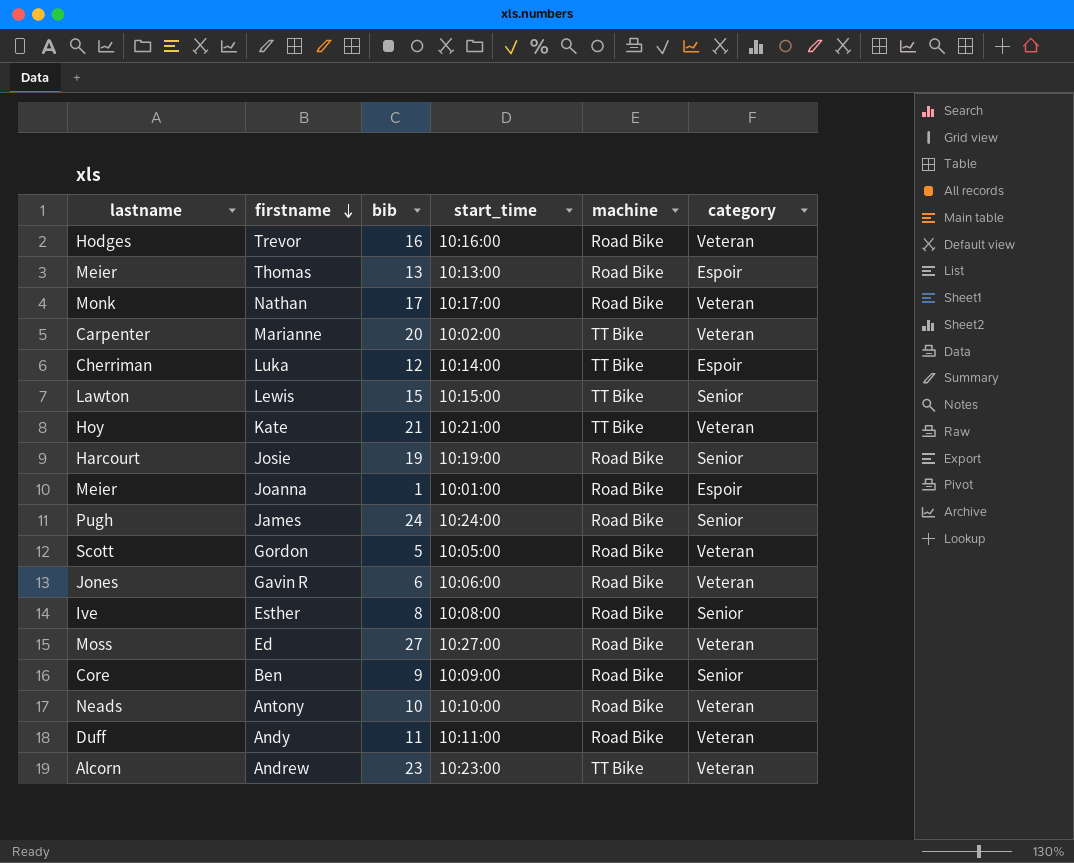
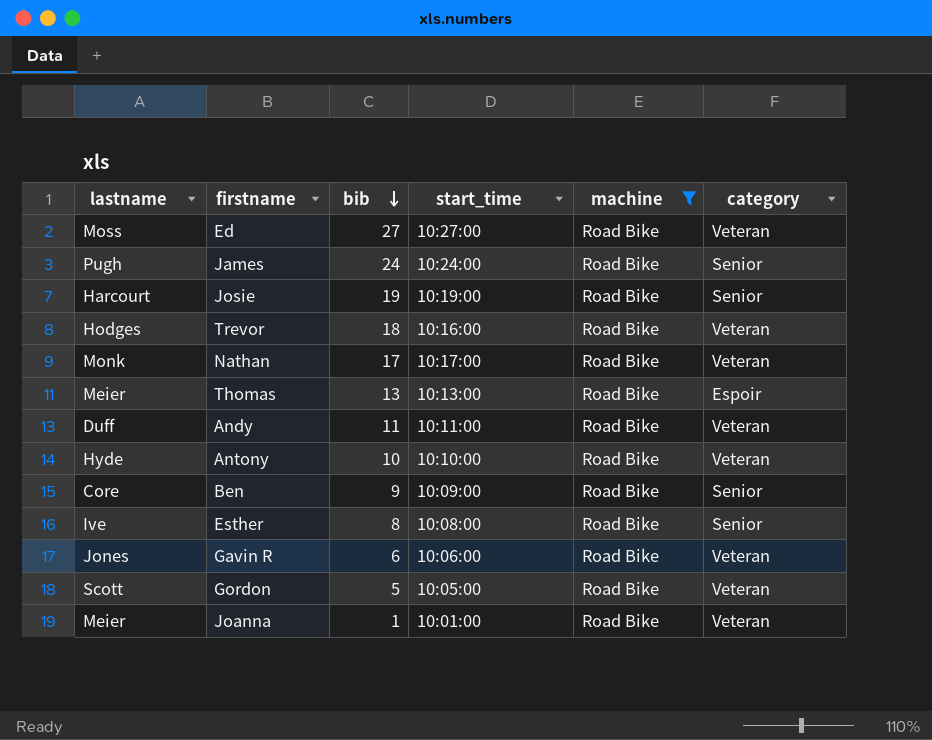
filter: none -> machine = Road Bike
row order: firstname descending -> bib descending
Trevor | bib: 16 -> 18
Antony | lastname: Neads -> Hyde
Joanna | category: Espoir -> Veteran

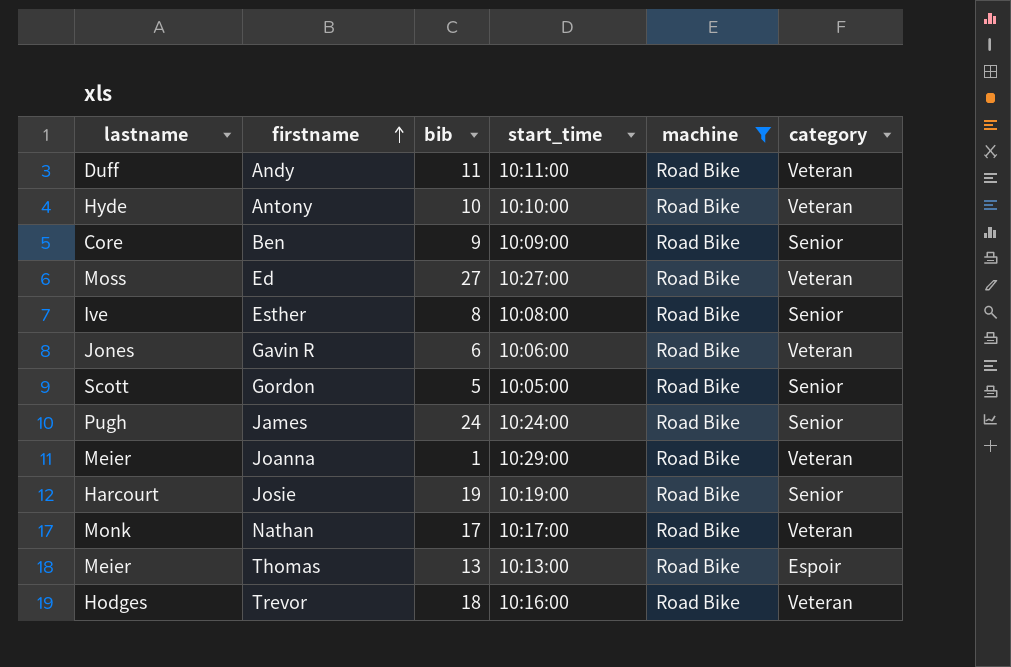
row order: bib descending -> firstname ascending
Gordon | category: Veteran -> Senior
Joanna | start_time: 10:01:00 -> 10:29:00

